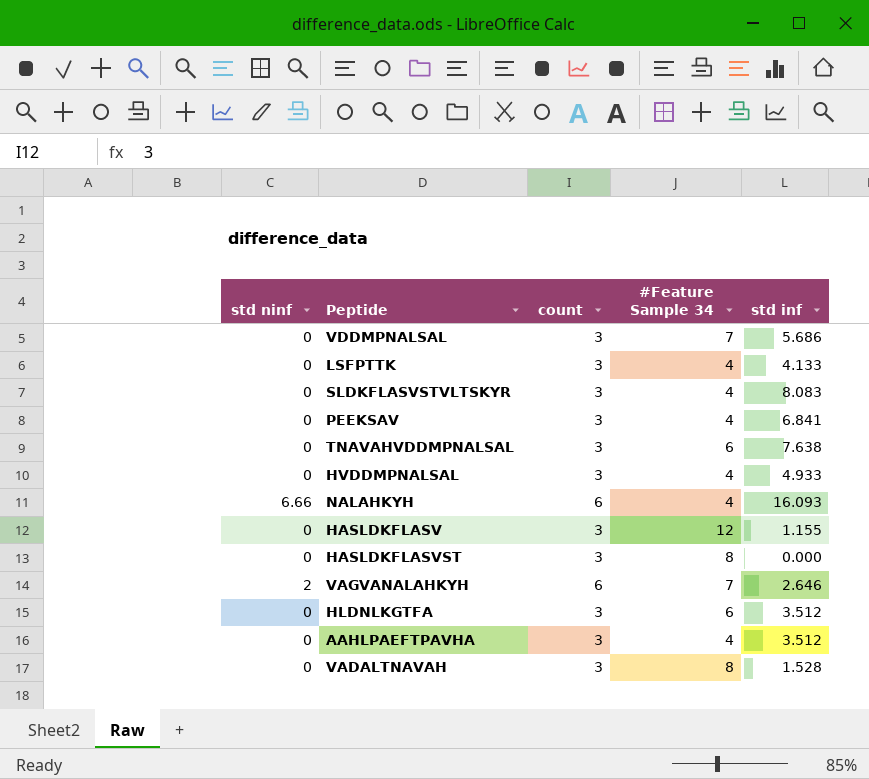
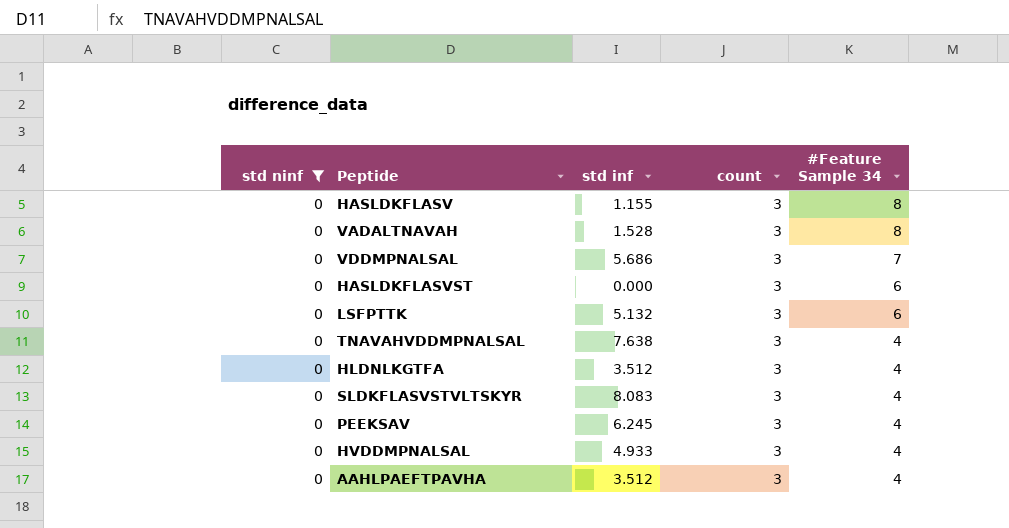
filter: none -> std ninf = 0
row order: none -> #Feature Sample 34 descending
column std inf | position: 5 -> 3
HASLDKFLASV | #Feature Sample 34: 12 -> 8
HASLDKFLASVST | #Feature Sample 34: 8 -> 6
LSFPTTK | std inf: 4.133 -> 5.132
LSFPTTK | #Feature Sample 34: 4 -> 6
TNAVAHVDDMPNALSAL | #Feature Sample 34: 6 -> 4
HLDNLKGTFA | #Feature Sample 34: 6 -> 4
PEEKSAV | std inf: 6.841 -> 6.245

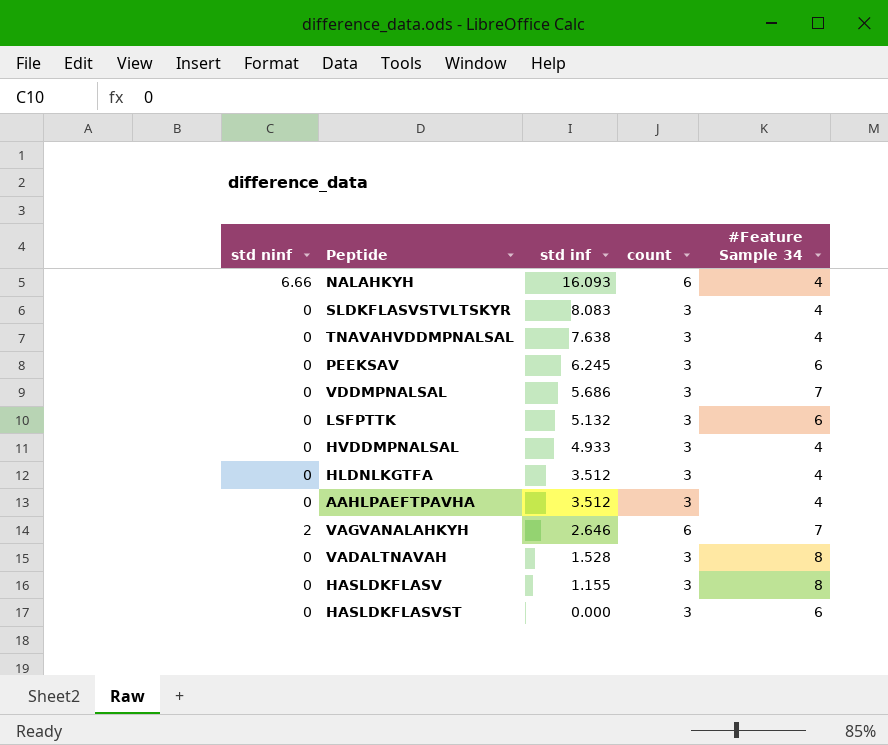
filter: std ninf = 0 -> none
row order: #Feature Sample 34 descending -> std inf descending
PEEKSAV | #Feature Sample 34: 4 -> 6

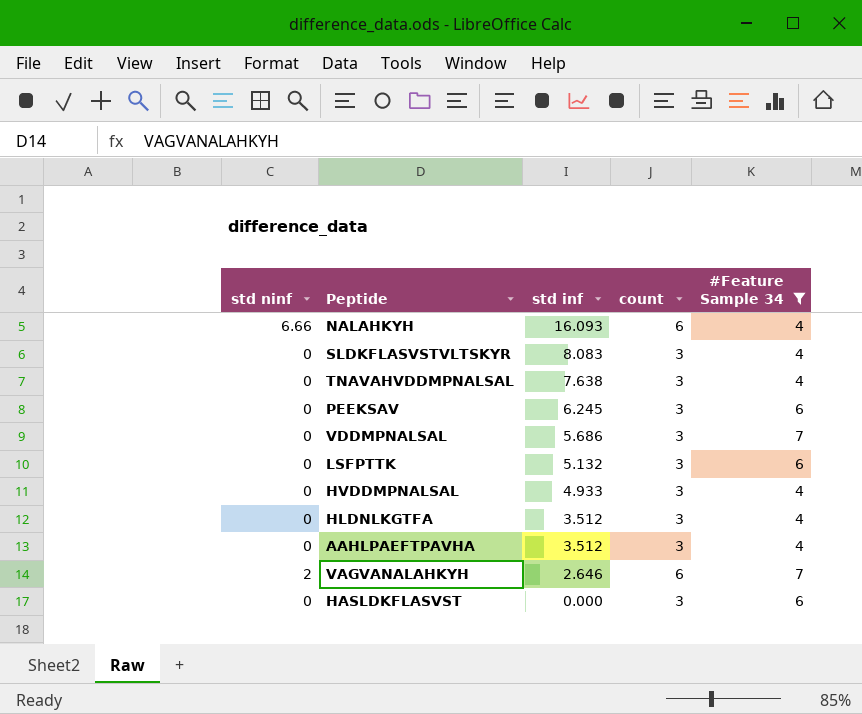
filter: none -> #Feature Sample 34 != 8

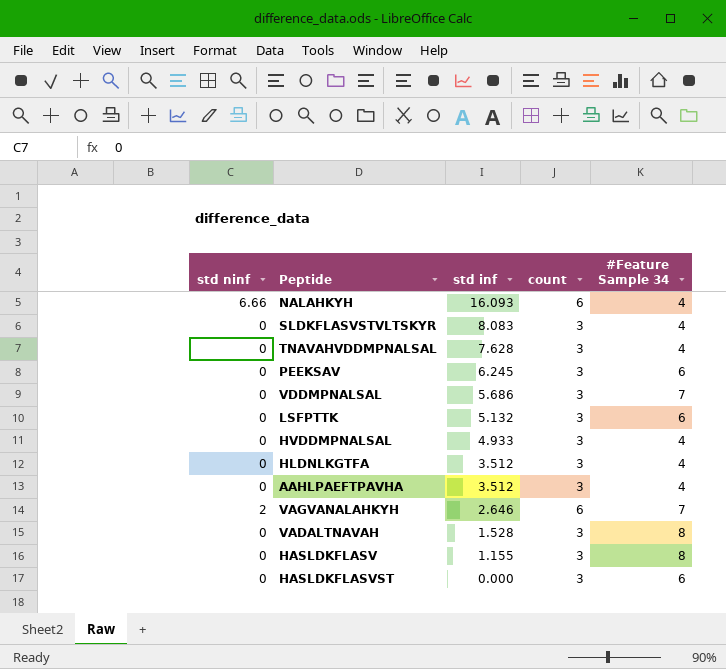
filter: #Feature Sample 34 != 8 -> none
TNAVAHVDDMPNALSAL | std inf: 7.638 -> 7.628

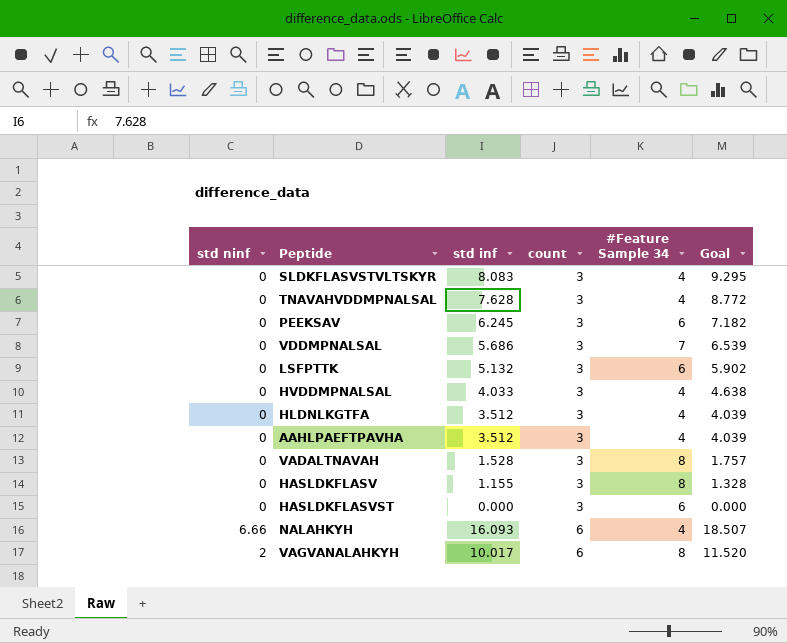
row order: std inf descending -> count ascending
column Goal | formula: none -> [std inf] * 1.15
HVDDMPNALSAL | std inf: 4.933 -> 4.033
VAGVANALAHKYH | std inf: 2.646 -> 10.017
VAGVANALAHKYH | #Feature Sample 34: 7 -> 8

